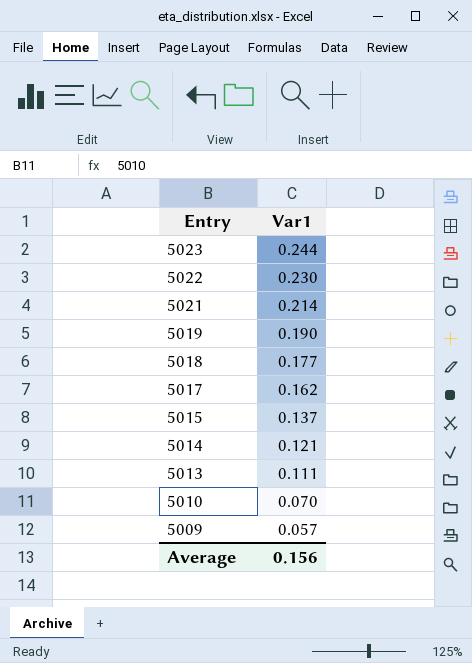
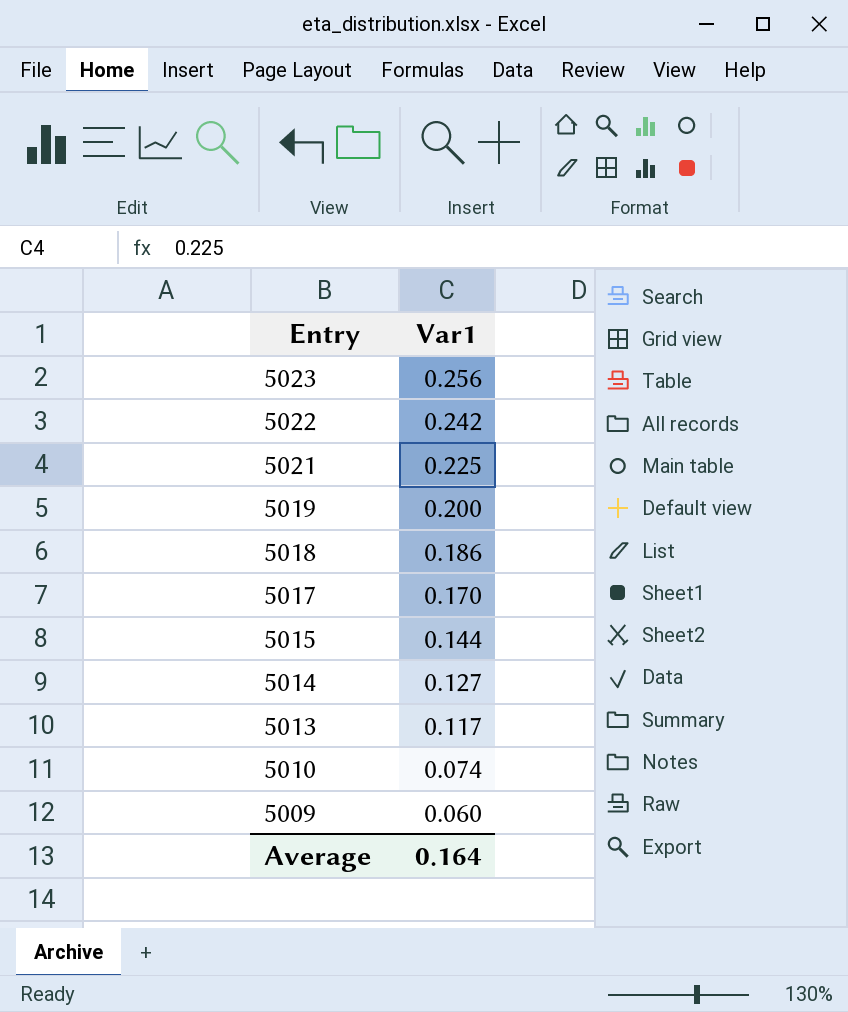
5023 | Var1: 0.244 -> 0.256
5022 | Var1: 0.230 -> 0.242
5021 | Var1: 0.214 -> 0.225
5019 | Var1: 0.190 -> 0.200
5018 | Var1: 0.177 -> 0.186
5017 | Var1: 0.162 -> 0.170
5015 | Var1: 0.137 -> 0.144
5014 | Var1: 0.121 -> 0.127
5013 | Var1: 0.111 -> 0.117
5010 | Var1: 0.070 -> 0.074
5009 | Var1: 0.057 -> 0.060
Average | Var1: 0.156 -> 0.164

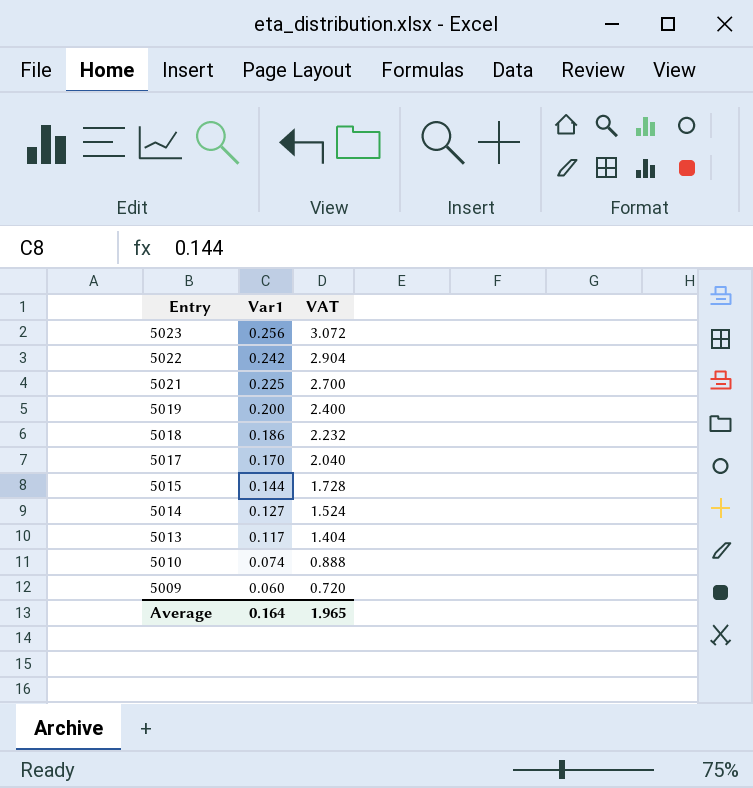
column VAT | formula: none -> [Var1] * 12

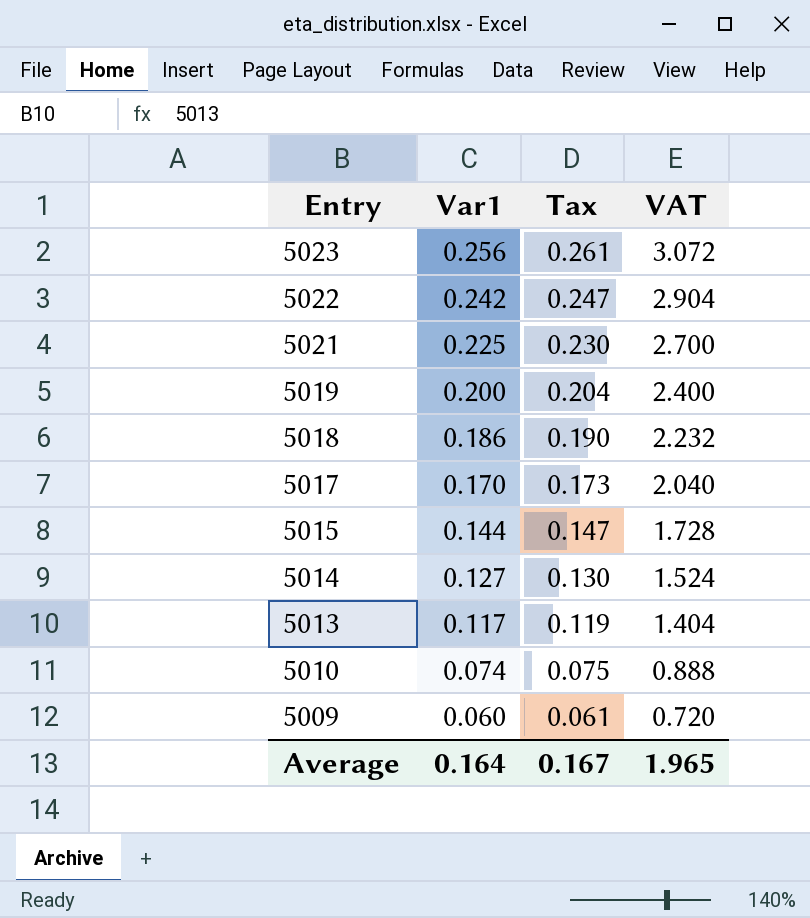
column Tax | formula: none -> [Var1] * 1.02

